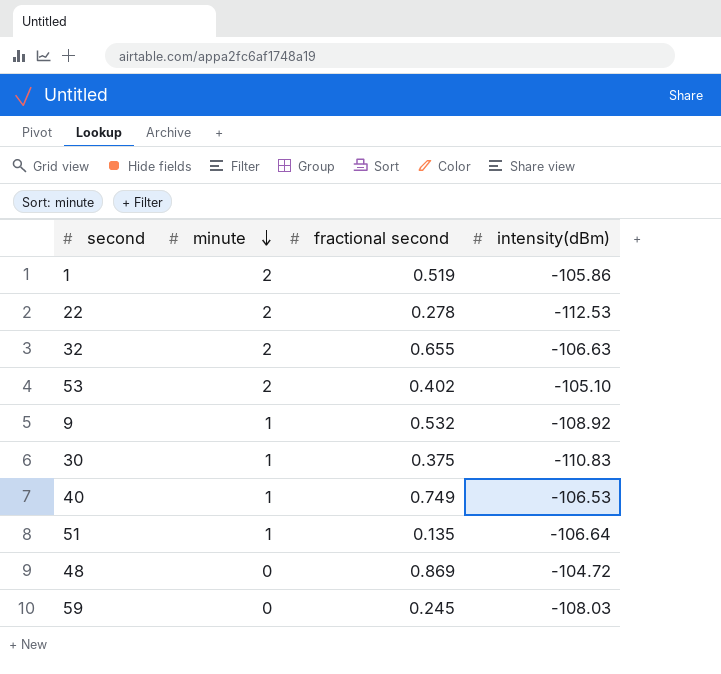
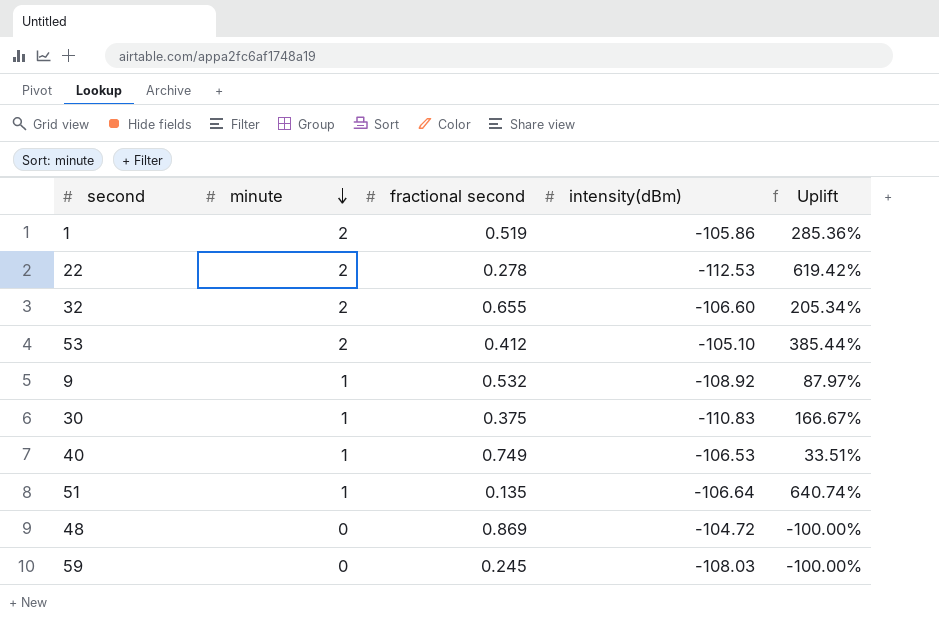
column Uplift | formula: none -> ([minute] - [fractional second]) / [fractional second]
32 | intensity(dBm): -106.63 -> -106.60
53 | fractional second: 0.402 -> 0.412

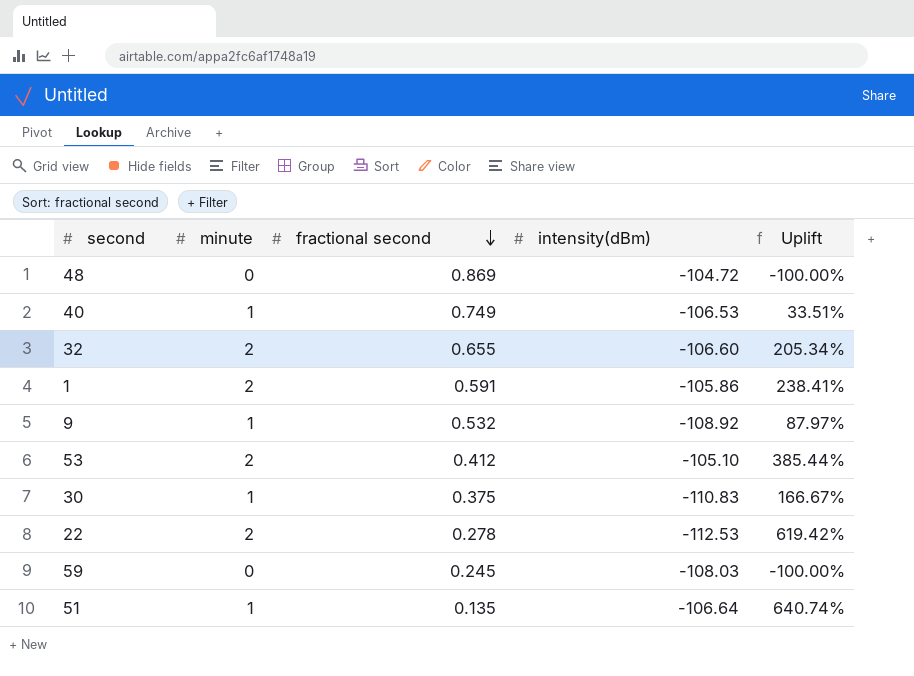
row order: minute descending -> fractional second descending
1 | fractional second: 0.519 -> 0.591
1 | Uplift: 285.36% -> 238.41%

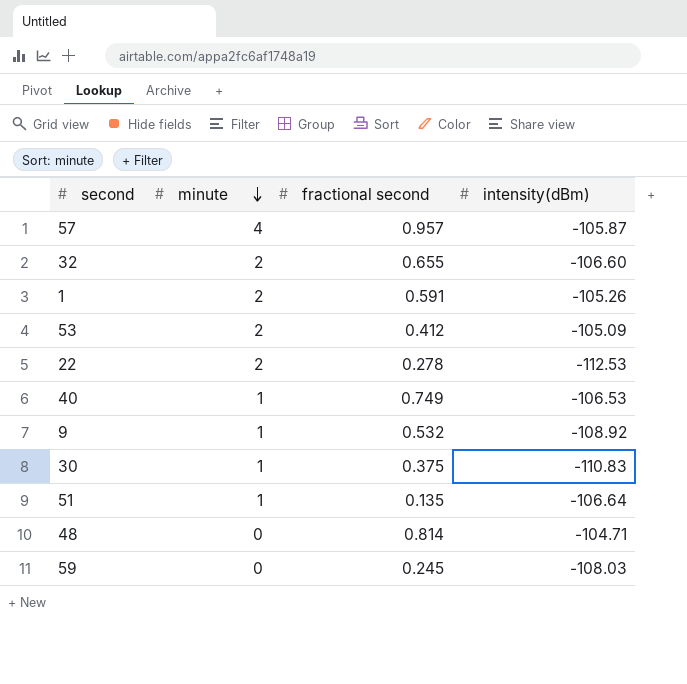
row order: fractional second descending -> minute descending
column Uplift | formula: ([minute] - [fractional second]) / [fractional second] -> none
row 57: none -> 4 | 0.957 | -105.87
1 | intensity(dBm): -105.86 -> -105.26
53 | intensity(dBm): -105.10 -> -105.09
48 | fractional second: 0.869 -> 0.814
48 | intensity(dBm): -104.72 -> -104.71

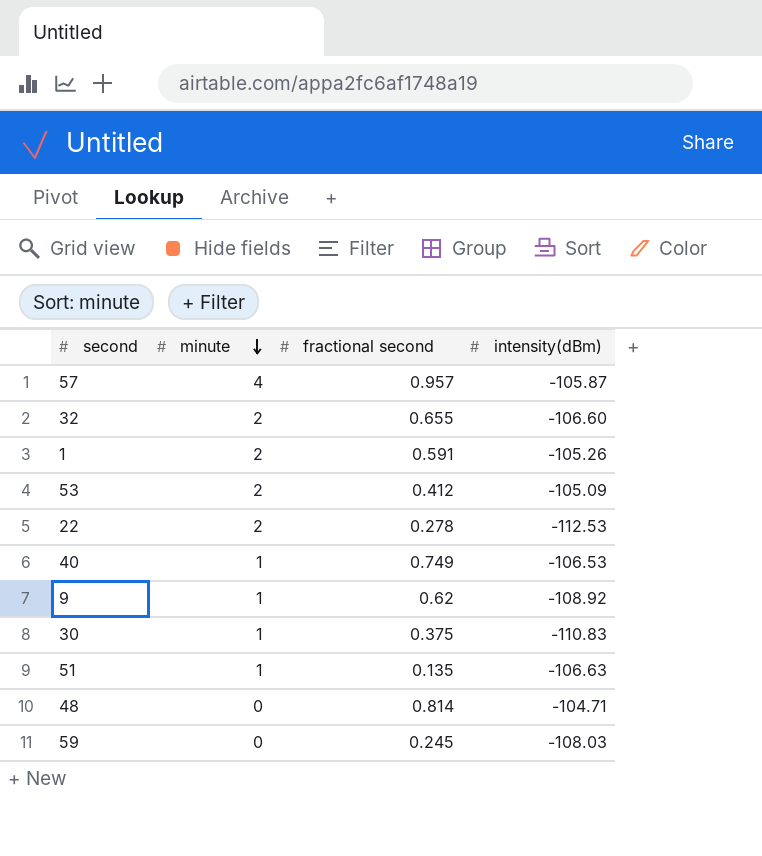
9 | fractional second: 0.532 -> 0.62
51 | intensity(dBm): -106.64 -> -106.63

